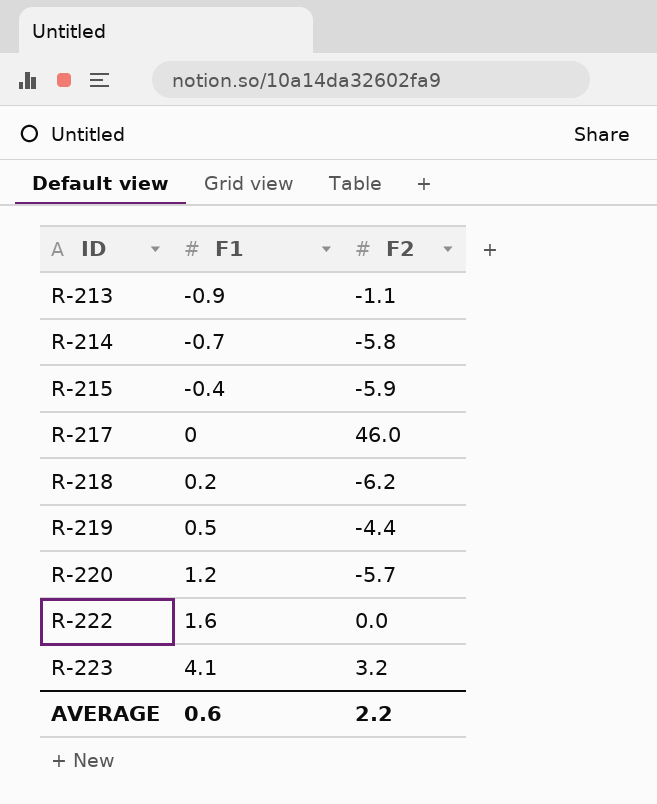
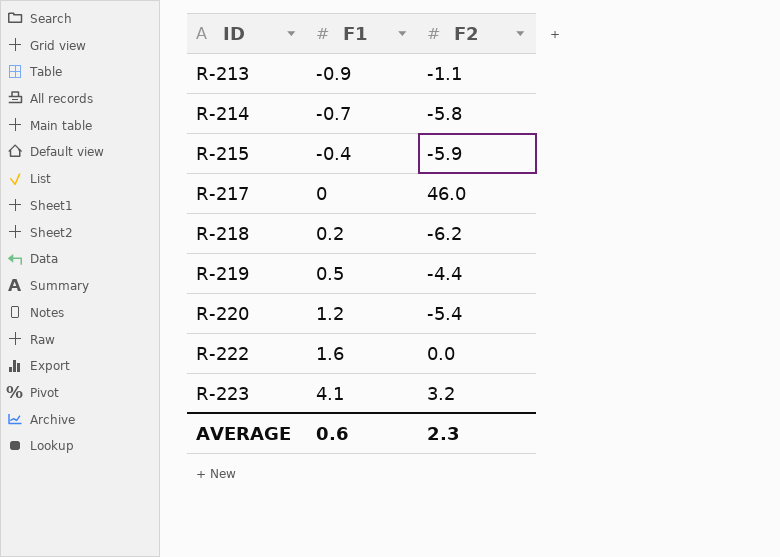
R-220 | F2: -5.7 -> -5.4
AVERAGE | F2: 2.2 -> 2.3

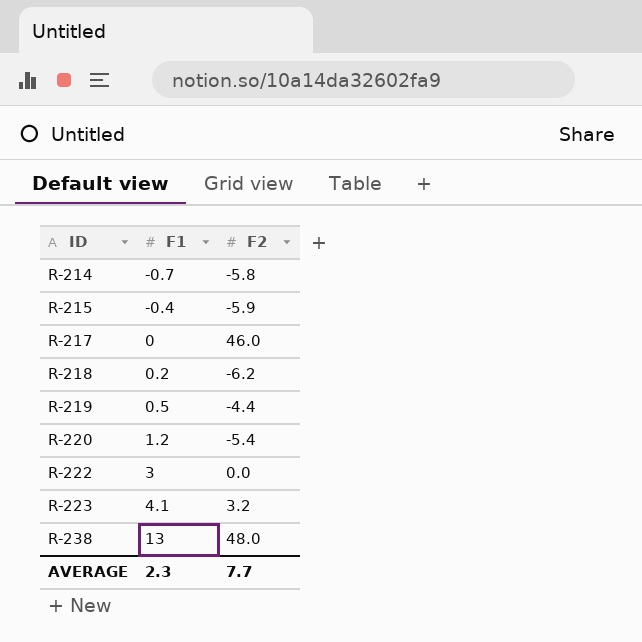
row R-213: -0.9 | -1.1 -> none
R-222 | F1: 1.6 -> 3
row R-238: none -> 13 | 48.0
AVERAGE | F1: 0.6 -> 2.3
AVERAGE | F2: 2.3 -> 7.7

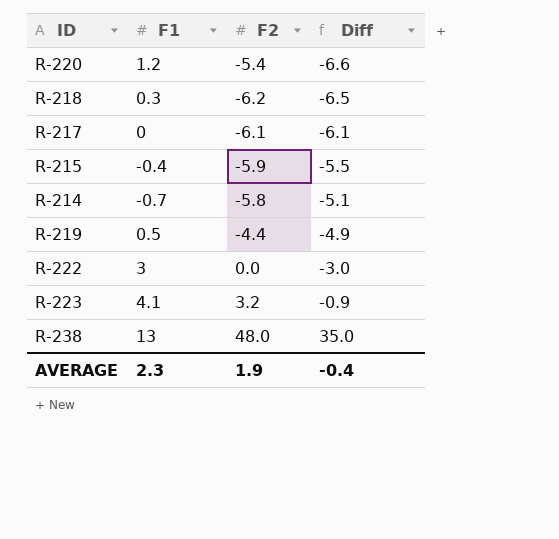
row order: ID ascending -> Diff ascending
column Diff | formula: none -> [F2] - [F1]
R-218 | F1: 0.2 -> 0.3
R-217 | F2: 46.0 -> -6.1
AVERAGE | F2: 7.7 -> 1.9

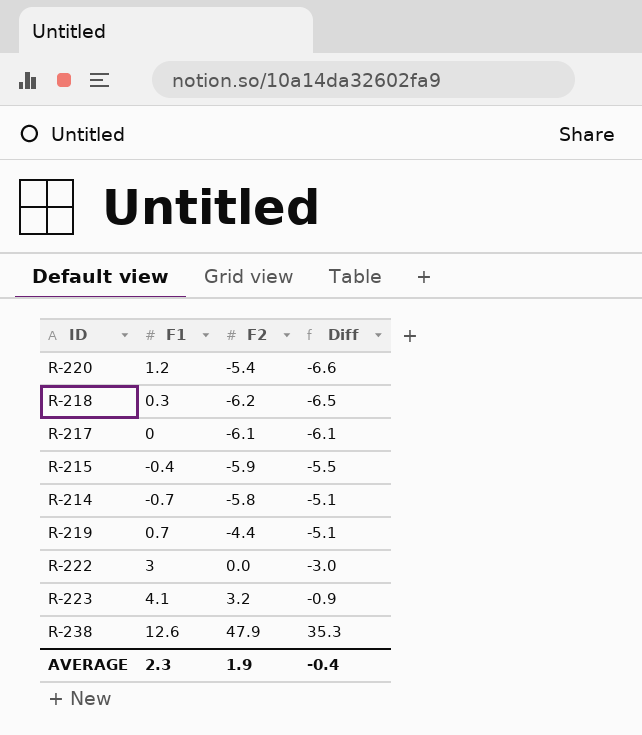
R-219 | F1: 0.5 -> 0.7
R-219 | Diff: -4.9 -> -5.1
R-238 | F1: 13 -> 12.6
R-238 | F2: 48.0 -> 47.9
R-238 | Diff: 35.0 -> 35.3

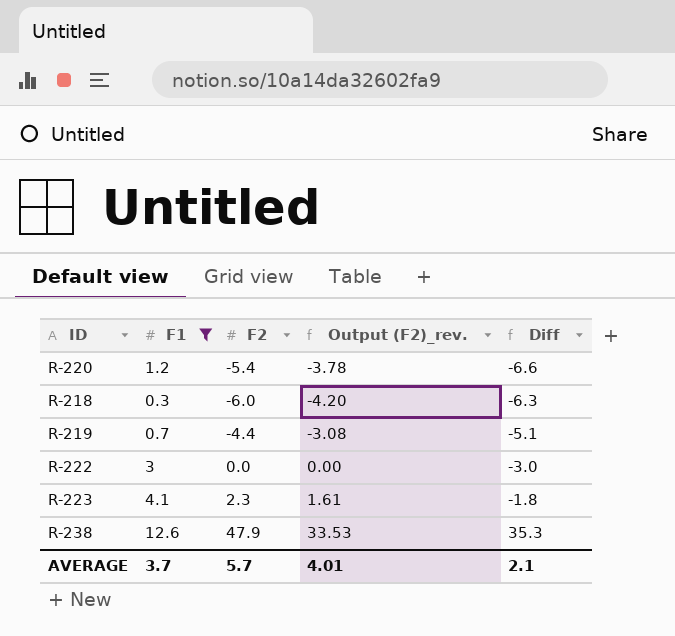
filter: none -> F1 >= 0.3
column Output (F2)_rev. | formula: none -> [F2] * 0.7
R-218 | F2: -6.2 -> -6.0
R-218 | Diff: -6.5 -> -6.3
R-223 | F2: 3.2 -> 2.3
R-223 | Diff: -0.9 -> -1.8
AVERAGE | F1: 2.3 -> 3.7
AVERAGE | F2: 1.9 -> 5.7
AVERAGE | Diff: -0.4 -> 2.1

